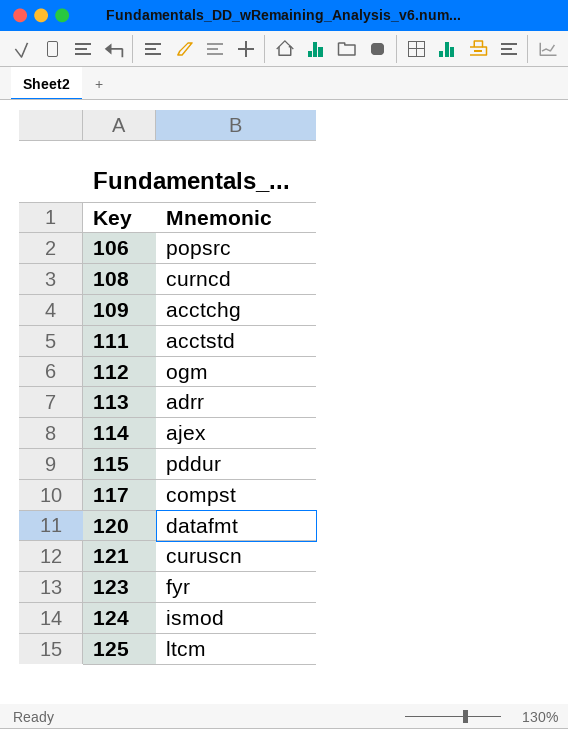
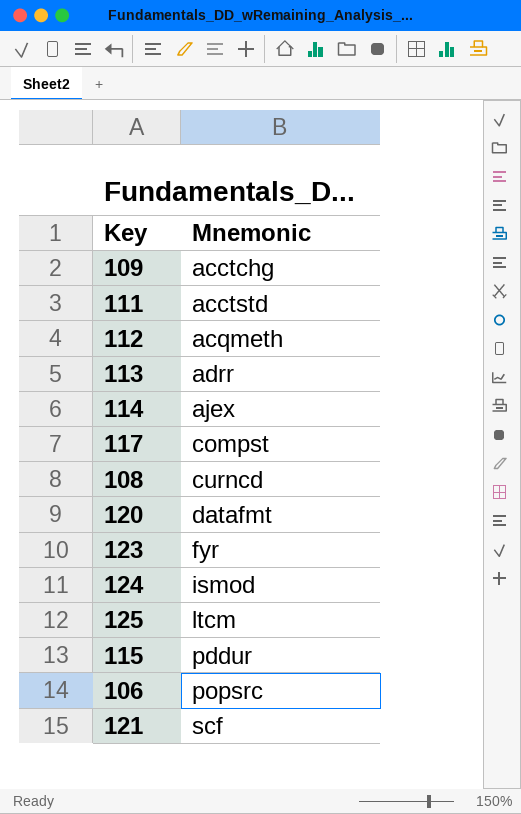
row order: Key ascending -> Mnemonic ascending
112 | Mnemonic: ogm -> acqmeth
121 | Mnemonic: curuscn -> scf

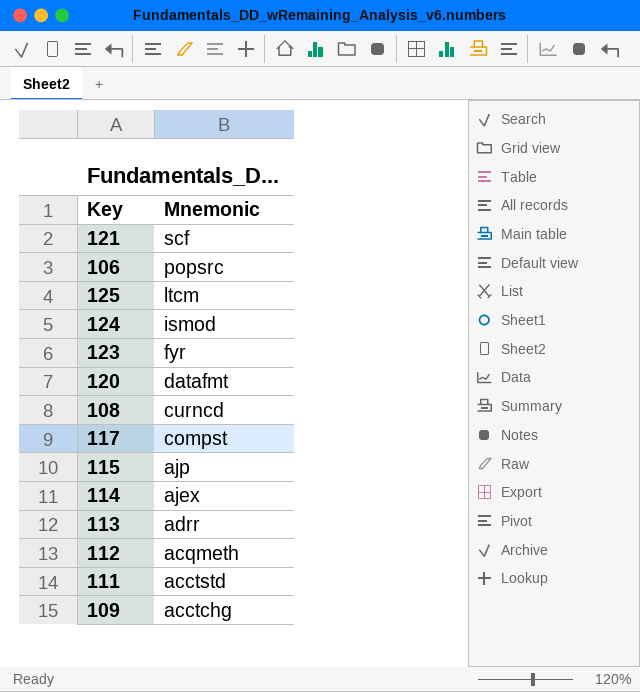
row order: Mnemonic ascending -> Mnemonic descending
115 | Mnemonic: pddur -> ajp

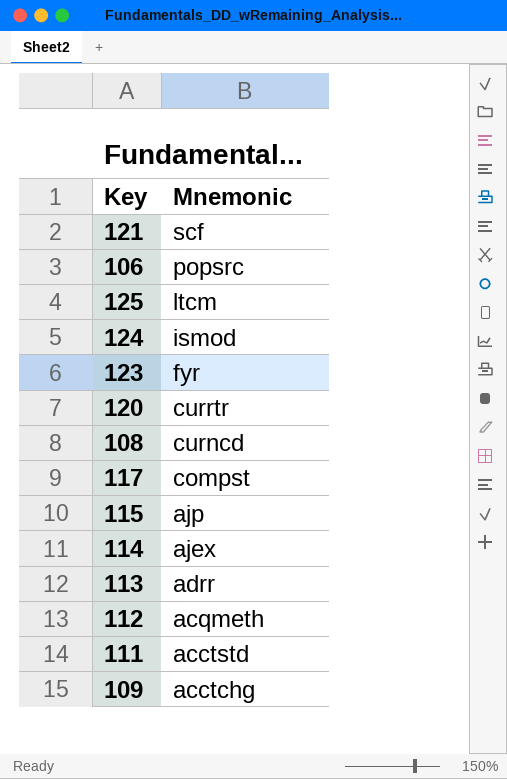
120 | Mnemonic: datafmt -> currtr

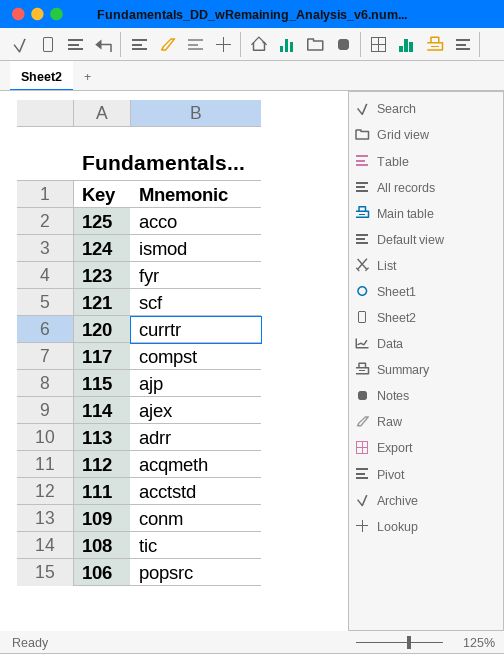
row order: Mnemonic descending -> Key descending
125 | Mnemonic: ltcm -> acco
109 | Mnemonic: acctchg -> conm
108 | Mnemonic: curncd -> tic

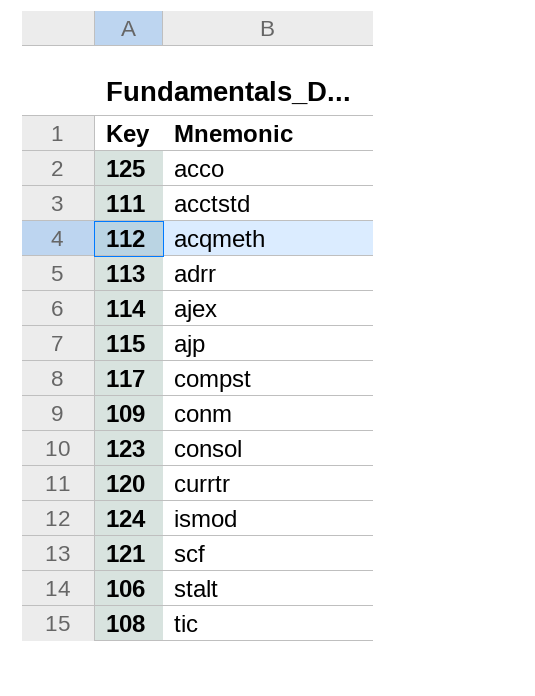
row order: Key descending -> Mnemonic ascending
123 | Mnemonic: fyr -> consol
106 | Mnemonic: popsrc -> stalt

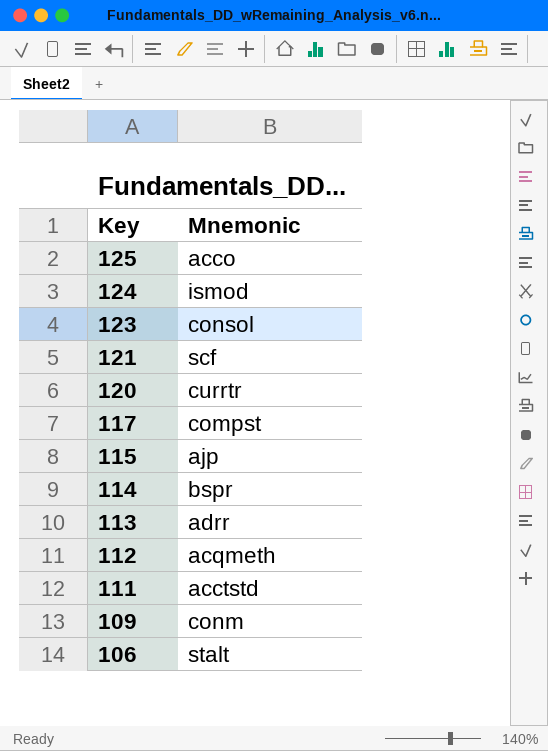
row order: Mnemonic ascending -> Key descending
row 108: tic -> none
114 | Mnemonic: ajex -> bspr

